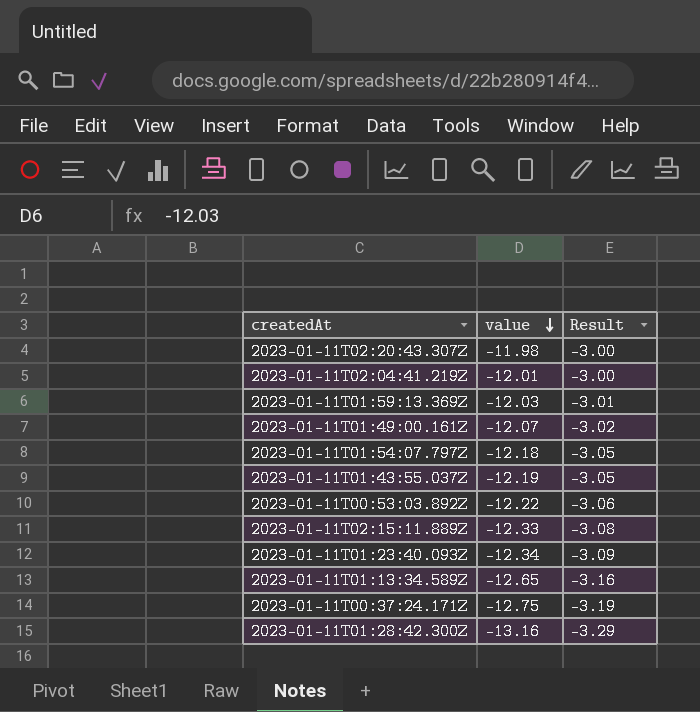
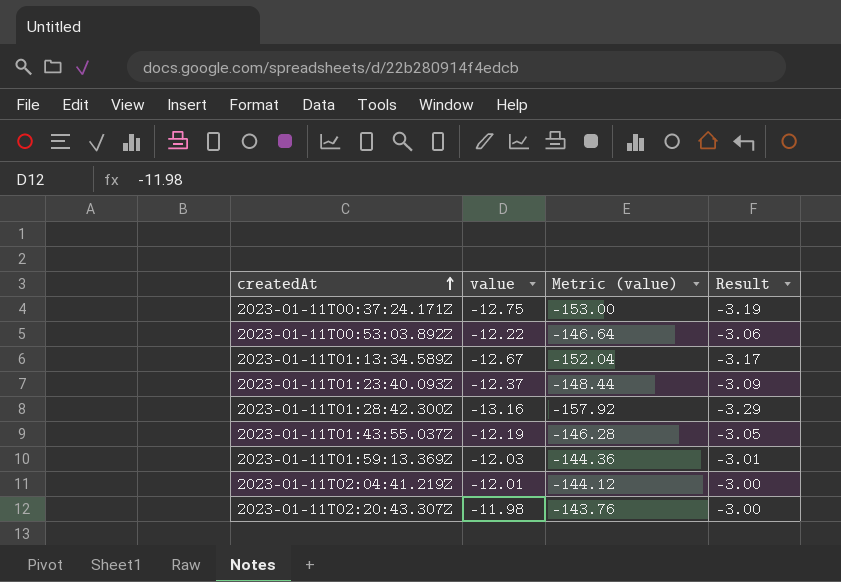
row order: value descending -> createdAt ascending
column Metric (value) | formula: none -> [value] * 12
row 2023-01-11T01:49:00.161Z: -12.07 | -3.02 -> none
row 2023-01-11T01:54:07.797Z: -12.18 | -3.05 -> none
row 2023-01-11T02:15:11.889Z: -12.33 | -3.08 -> none
2023-01-11T01:13:34.589Z | value: -12.65 -> -12.67
2023-01-11T01:13:34.589Z | Result: -3.16 -> -3.17
2023-01-11T01:23:40.093Z | value: -12.34 -> -12.37

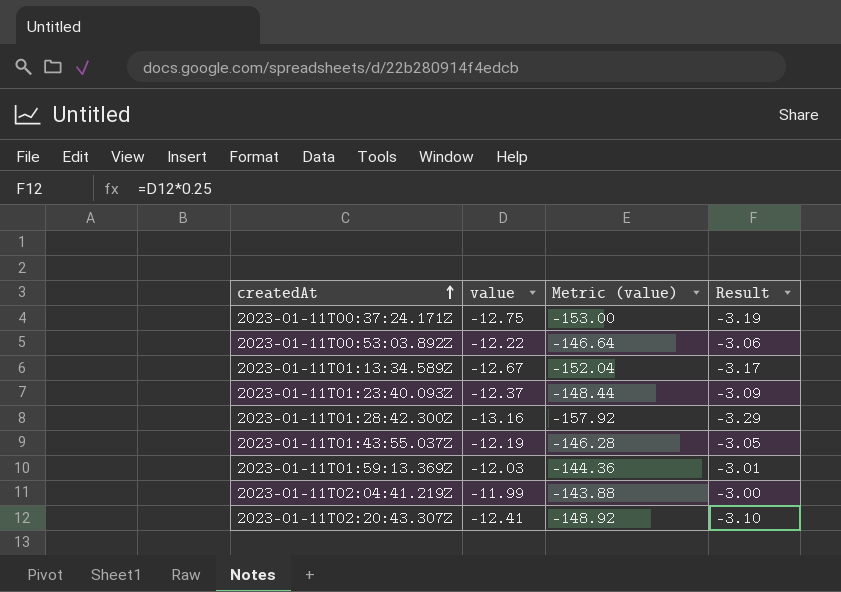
2023-01-11T02:04:41.219Z | value: -12.01 -> -11.99
2023-01-11T02:04:41.219Z | Metric (value): -144.12 -> -143.88
2023-01-11T02:20:43.307Z | value: -11.98 -> -12.41
2023-01-11T02:20:43.307Z | Metric (value): -143.76 -> -148.92
2023-01-11T02:20:43.307Z | Result: -3.00 -> -3.10

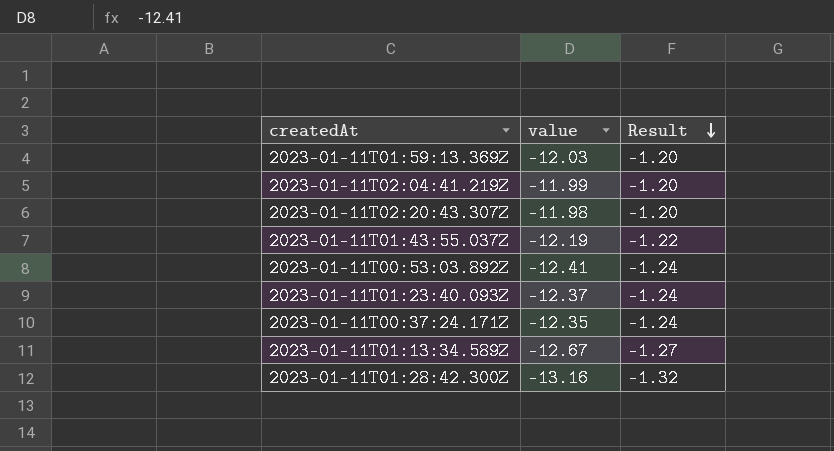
row order: createdAt ascending -> Result descending
column Metric (value) | formula: [value] * 12 -> none
column Result | formula: [value] * 0.25 -> [value] * 0.1
2023-01-11T02:20:43.307Z | value: -12.41 -> -11.98
2023-01-11T00:53:03.892Z | value: -12.22 -> -12.41
2023-01-11T00:37:24.171Z | value: -12.75 -> -12.35

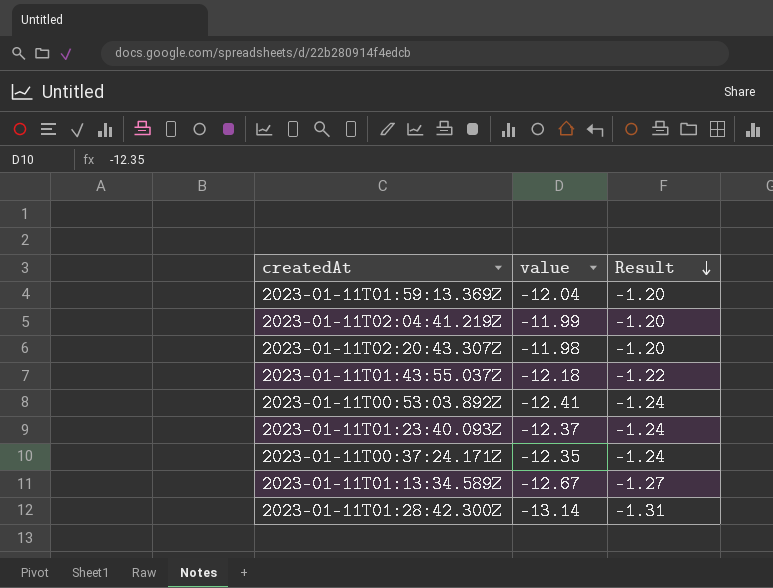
2023-01-11T01:59:13.369Z | value: -12.03 -> -12.04
2023-01-11T01:43:55.037Z | value: -12.19 -> -12.18
2023-01-11T01:28:42.300Z | value: -13.16 -> -13.14
2023-01-11T01:28:42.300Z | Result: -1.32 -> -1.31

